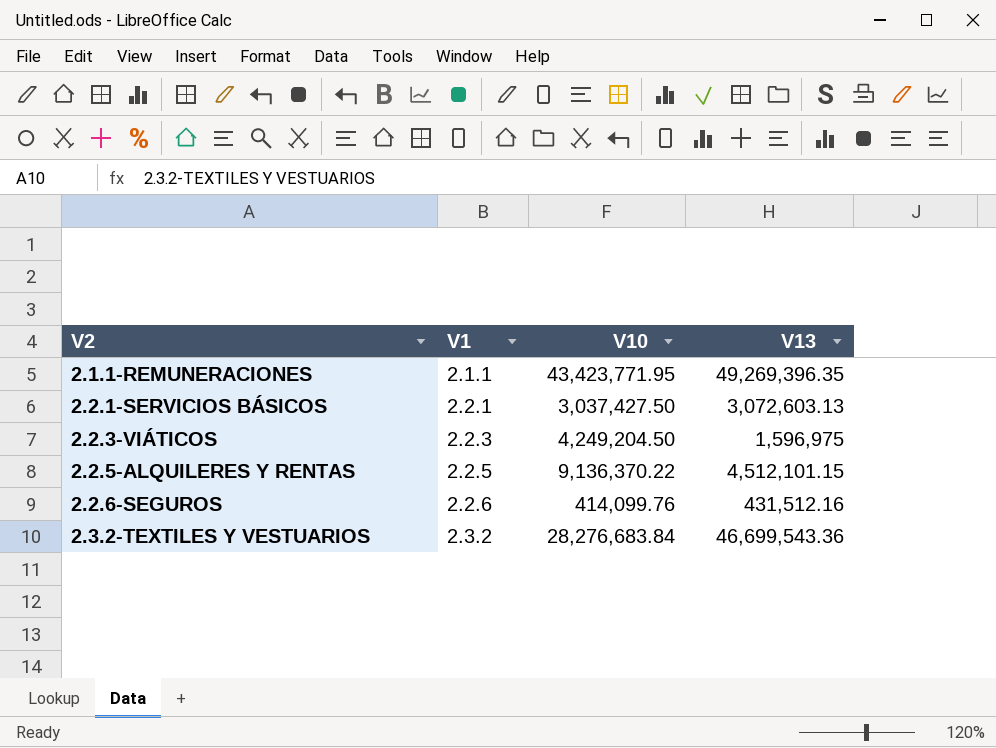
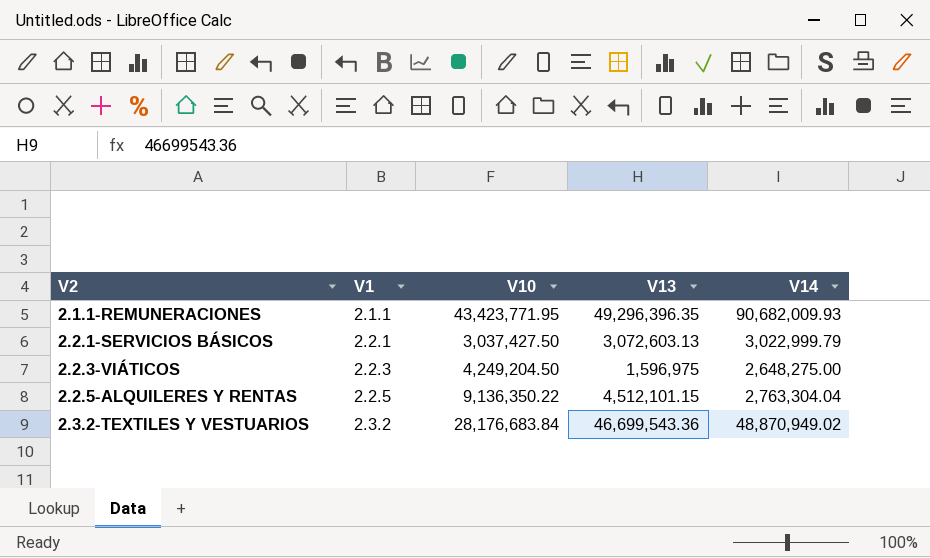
column V14 | position: none -> 5
row 2.2.6-SEGUROS: 2.2.6 | 414,099.76 | 431,512.16 -> none
2.1.1-REMUNERACIONES | V13: 49,269,396.35 -> 49,296,396.35
2.2.5-ALQUILERES Y RENTAS | V10: 9,136,370.22 -> 9,136,350.22
2.3.2-TEXTILES Y VESTUARIOS | V10: 28,276,683.84 -> 28,176,683.84

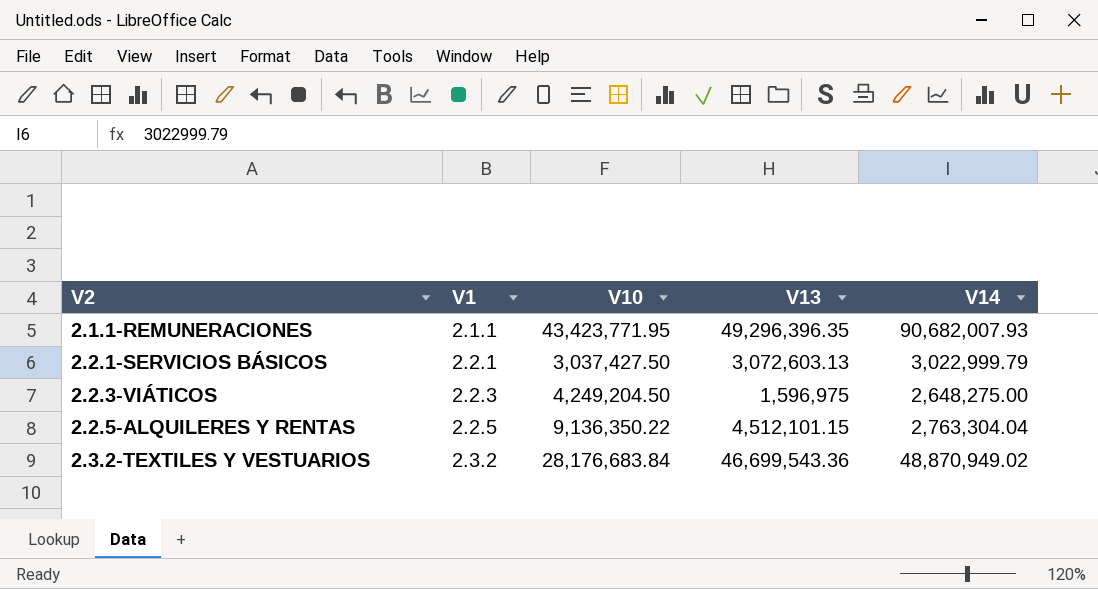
2.1.1-REMUNERACIONES | V14: 90,682,009.93 -> 90,682,007.93

